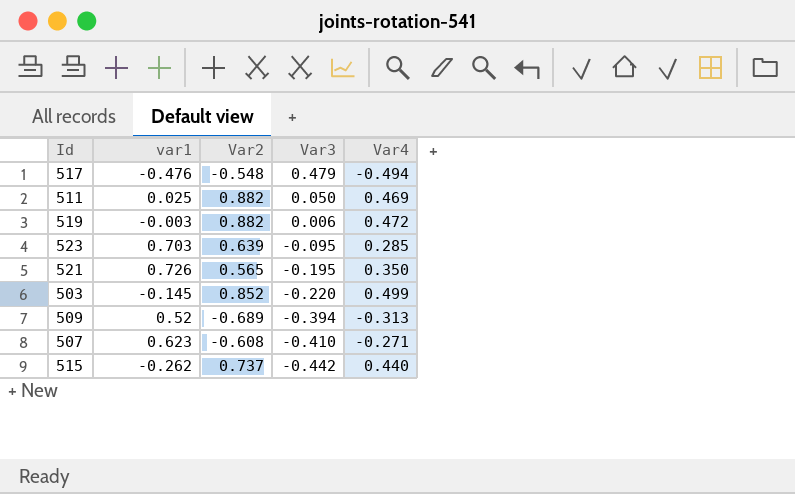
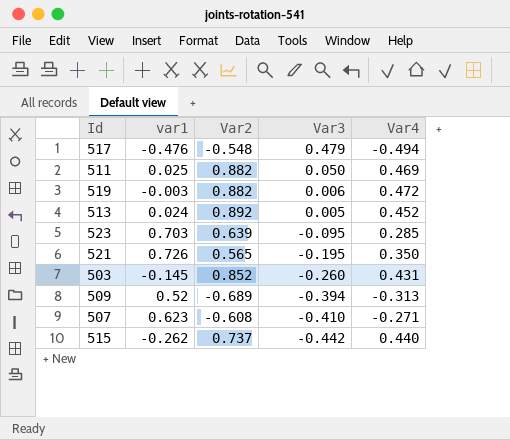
row 513: none -> 0.024 | 0.892 | 0.005 | 0.452
503 | Var3: -0.220 -> -0.260
503 | Var4: 0.499 -> 0.431

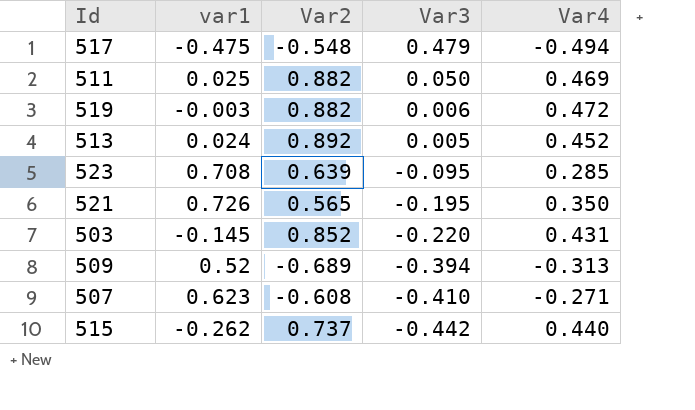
517 | var1: -0.476 -> -0.475
523 | var1: 0.703 -> 0.708
503 | Var3: -0.260 -> -0.220

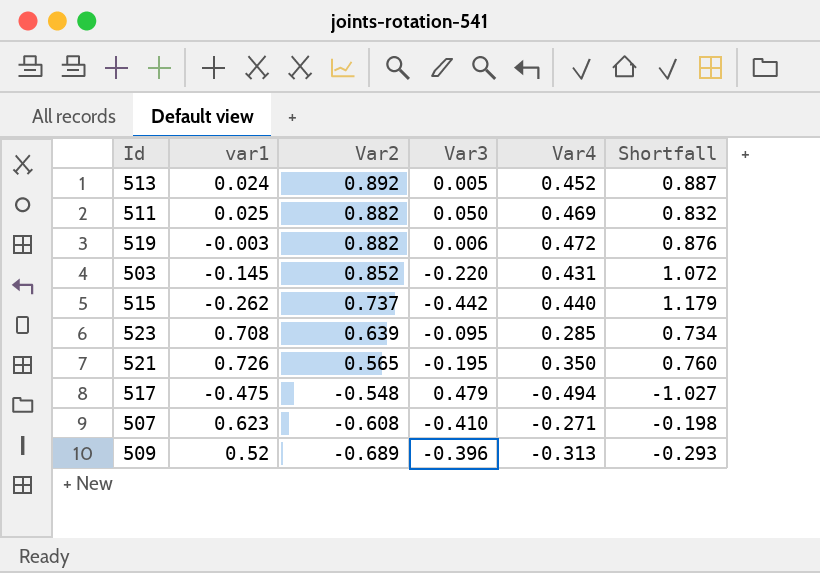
row order: Var3 descending -> Var2 descending
column Shortfall | formula: none -> [Var2] - [Var3]
509 | Var3: -0.394 -> -0.396

